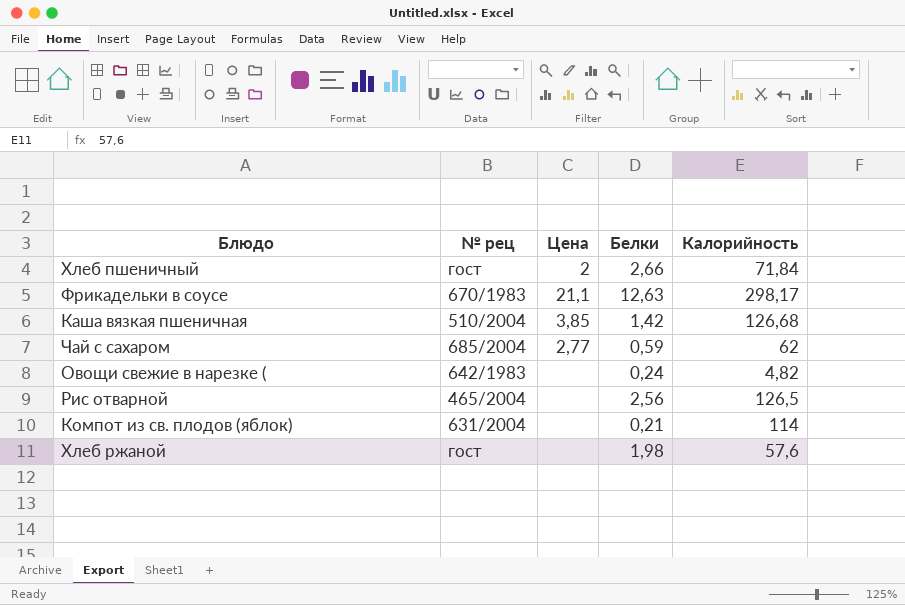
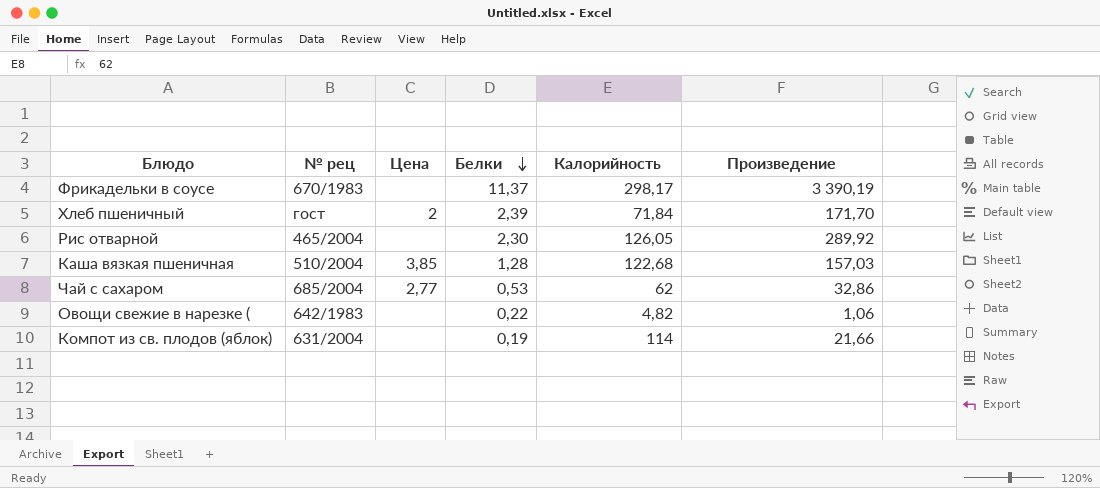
row order: none -> Белки descending
column Произведение | formula: none -> [Белки] * [Калорийность]
row Хлеб ржаной: гост | none | 1,98 | 57,6 -> none
Фрикадельки в соусе | Цена: 21,1 -> none
Фрикадельки в соусе | Белки: 12,63 -> 11,37
Хлеб пшеничный | Белки: 2,66 -> 2,39
Рис отварной | Белки: 2,56 -> 2,30
Рис отварной | Калорийность: 126,5 -> 126,05
Каша вязкая пшеничная | Белки: 1,42 -> 1,28
Каша вязкая пшеничная | Калорийность: 126,68 -> 122,68
Чай с сахаром | Белки: 0,59 -> 0,53
Овощи свежие в нарезке ( | Белки: 0,24 -> 0,22
Компот из св. плодов (яблок) | Белки: 0,21 -> 0,19

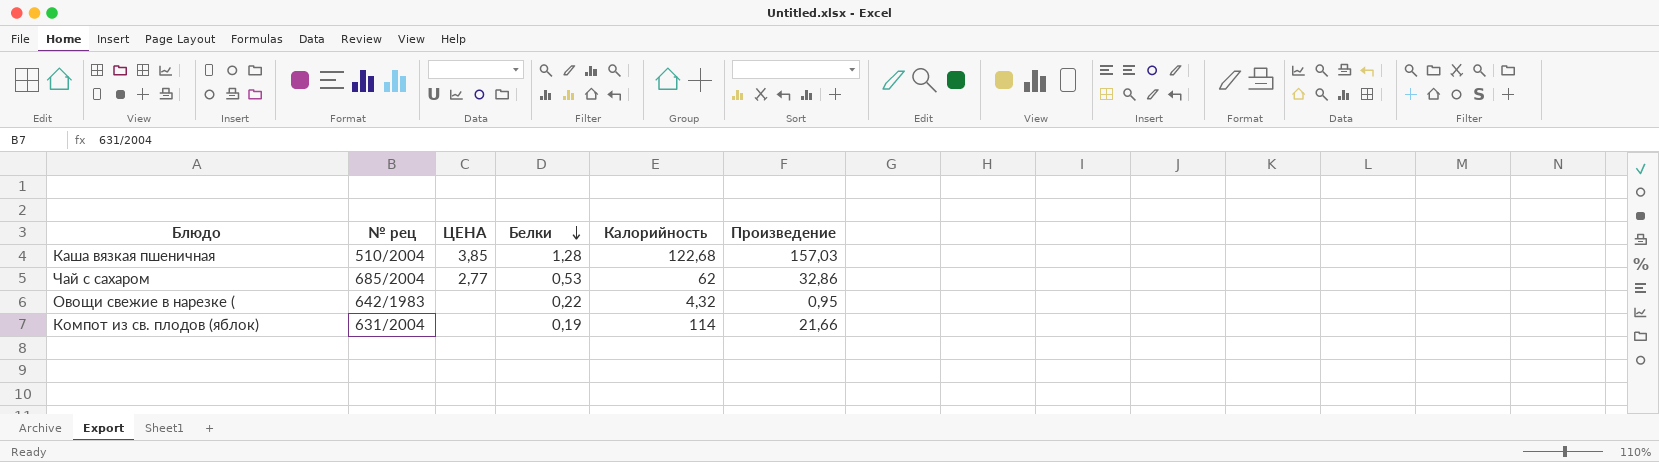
column name: Цена -> ЦЕНА
row Фрикадельки в соусе: 670/1983 | none | 11,37 | 298,17 | 3 390,19 -> none
row Хлеб пшеничный: гост | 2 | 2,39 | 71,84 | 171,70 -> none
row Рис отварной: 465/2004 | none | 2,30 | 126,05 | 289,92 -> none
Овощи свежие в нарезке ( | Калорийность: 4,82 -> 4,32
Овощи свежие в нарезке ( | Произведение: 1,06 -> 0,95

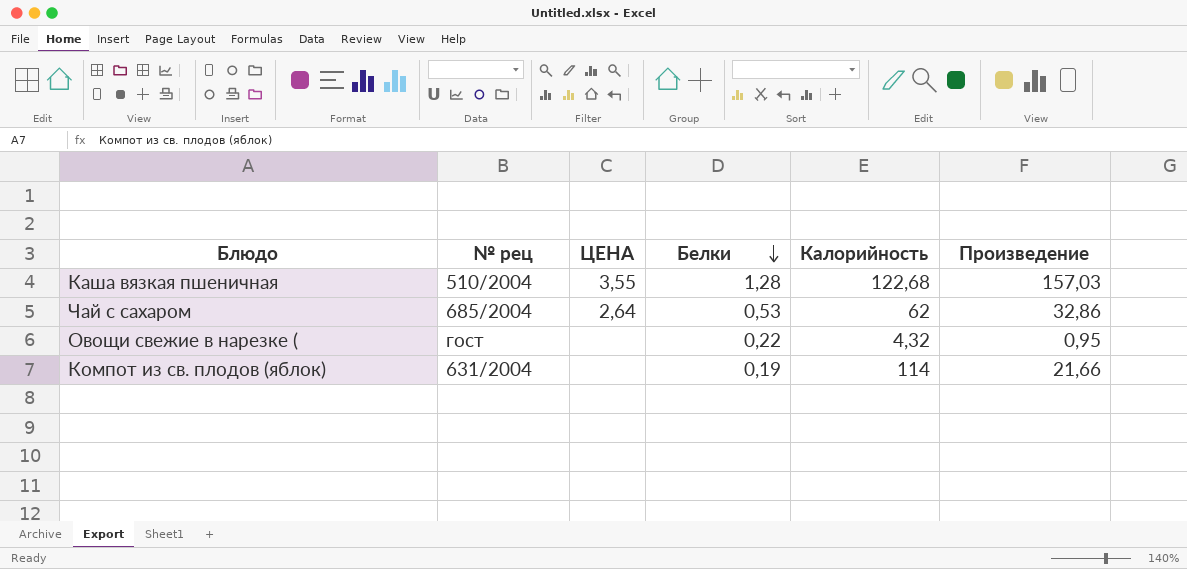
Каша вязкая пшеничная | ЦЕНА: 3,85 -> 3,55
Чай с сахаром | ЦЕНА: 2,77 -> 2,64
Овощи свежие в нарезке ( | № рец: 642/1983 -> гост

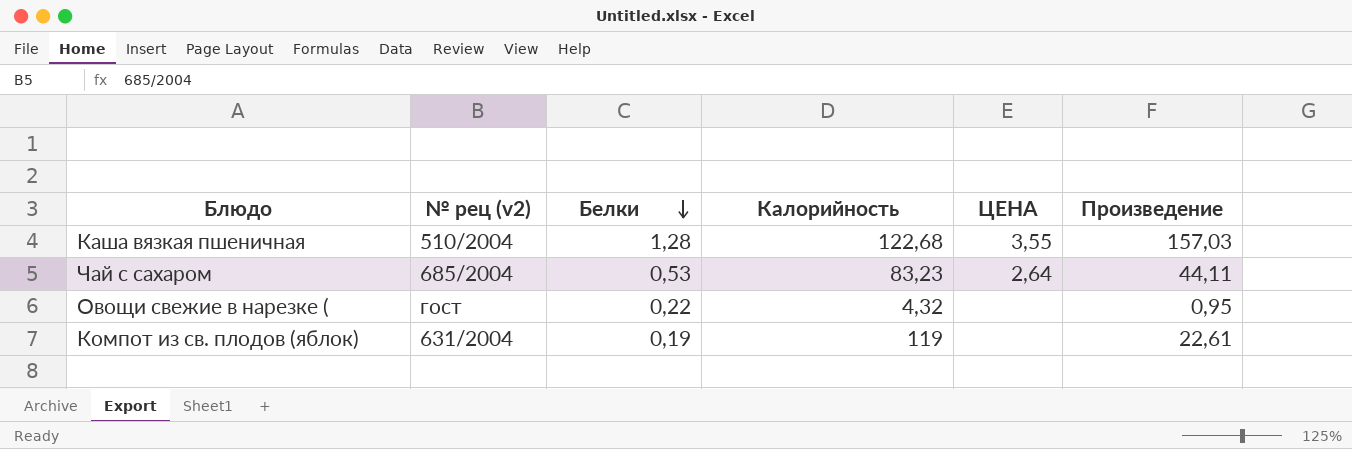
column name: № рец -> № рец (v2)
column ЦЕНА | position: 3 -> 5
Чай с сахаром | Калорийность: 62 -> 83,23
Чай с сахаром | Произведение: 32,86 -> 44,11
Компот из св. плодов (яблок) | Калорийность: 114 -> 119
Компот из св. плодов (яблок) | Произведение: 21,66 -> 22,61

